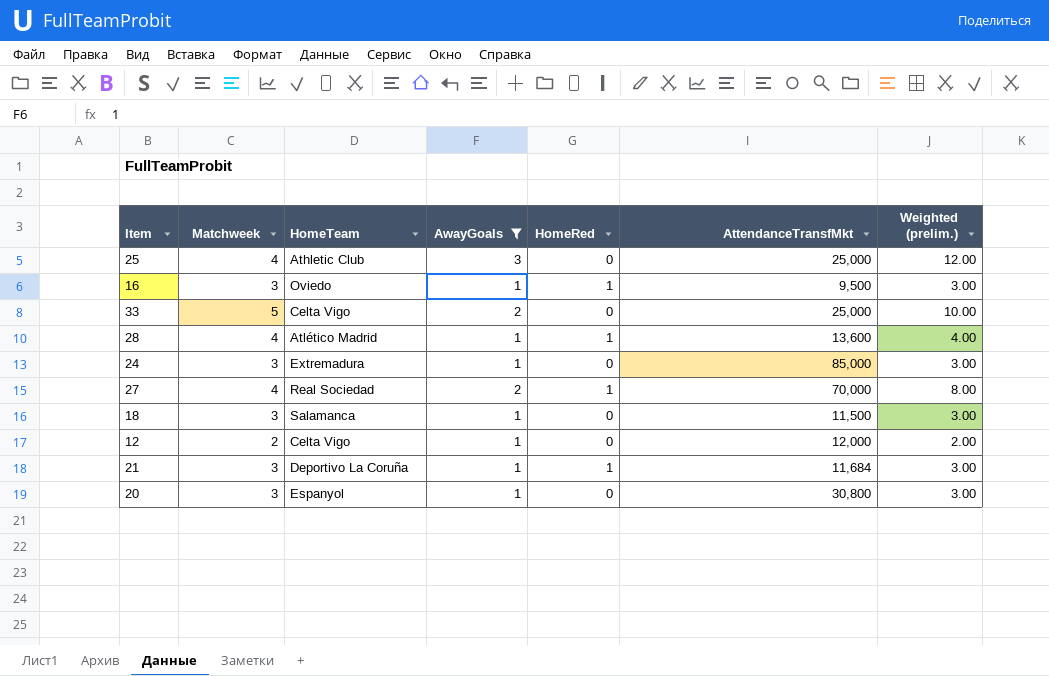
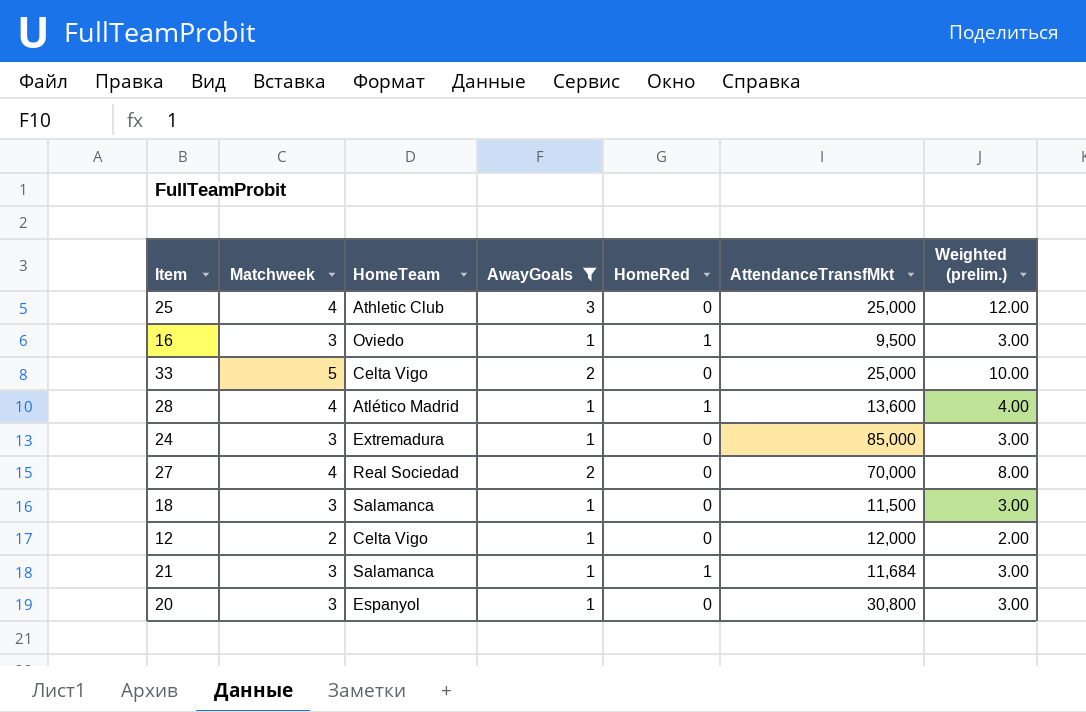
27 | HomeRed: 1 -> 0
21 | HomeTeam: Deportivo La Coruña -> Salamanca

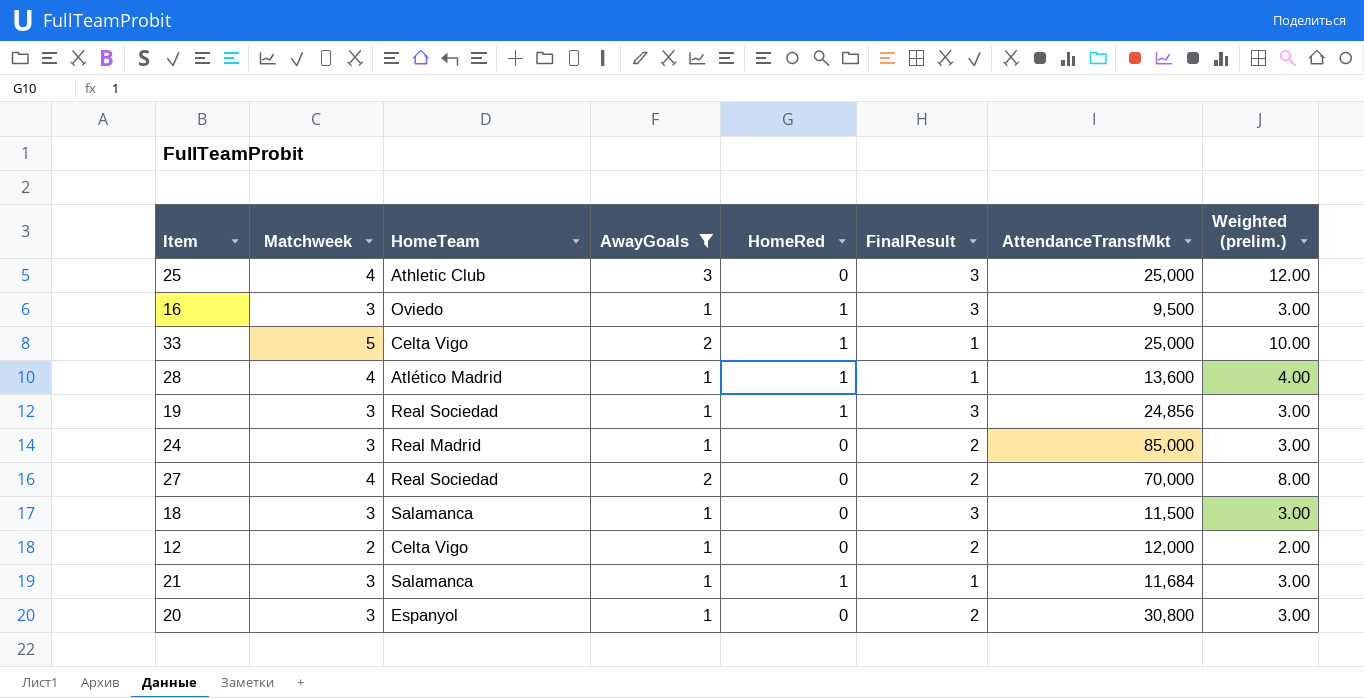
column FinalResult | position: none -> 6
33 | HomeRed: 0 -> 1
row 19: none -> 3 | Real Sociedad | 1 | 1 | 3 | 24,856 | 3.00
24 | HomeTeam: Extremadura -> Real Madrid

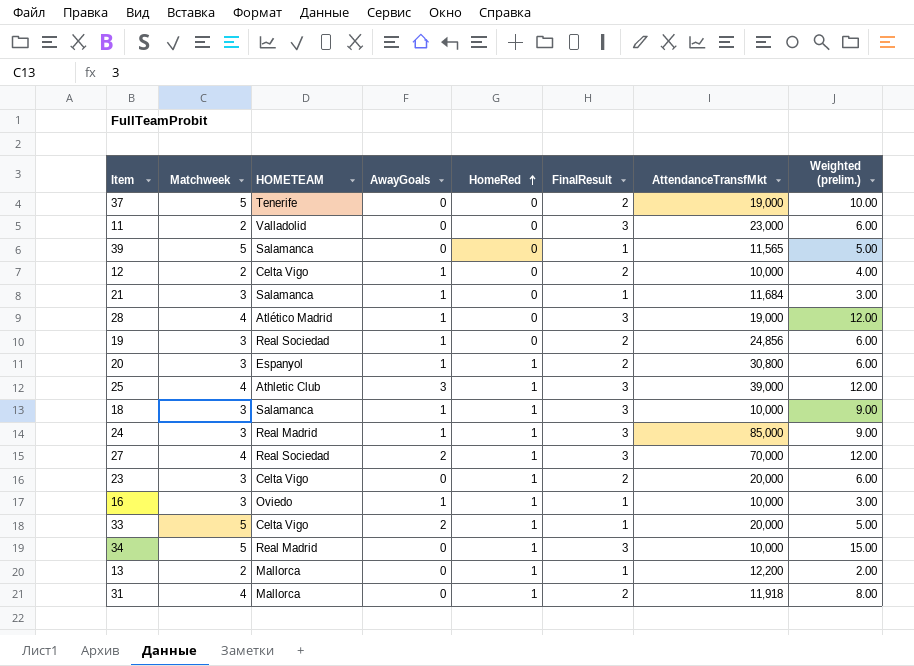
filter: AwayGoals != 0 -> none
row order: none -> HomeRed ascending
column name: HomeTeam -> HOMETEAM
column Weighted (prelim.) | formula: [Matchweek] * [AwayGoals] -> [Matchweek] * [FinalResult]
12 | AttendanceTransfMkt: 12,000 -> 10,000
21 | HomeRed: 1 -> 0
28 | HomeRed: 1 -> 0
28 | FinalResult: 1 -> 3
28 | AttendanceTransfMkt: 13,600 -> 19,000
19 | HomeRed: 1 -> 0
19 | FinalResult: 3 -> 2
20 | HomeRed: 0 -> 1
25 | HomeRed: 0 -> 1
25 | AttendanceTransfMkt: 25,000 -> 39,000
18 | HomeRed: 0 -> 1
18 | AttendanceTransfMkt: 11,500 -> 10,000
24 | HomeRed: 0 -> 1
24 | FinalResult: 2 -> 3
27 | HomeRed: 0 -> 1
27 | FinalResult: 2 -> 3
16 | FinalResult: 3 -> 1
16 | AttendanceTransfMkt: 9,500 -> 10,000
33 | AttendanceTransfMkt: 25,000 -> 20,000

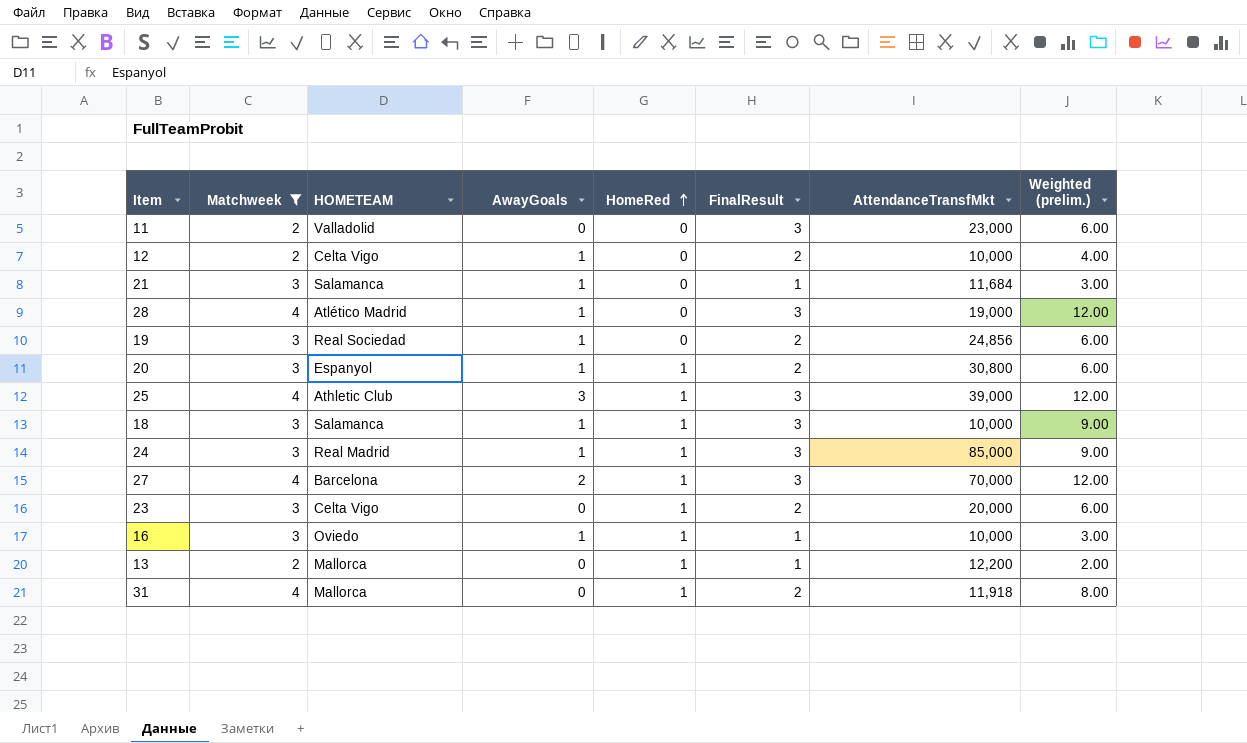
filter: none -> Matchweek != 5
27 | HOMETEAM: Real Sociedad -> Barcelona

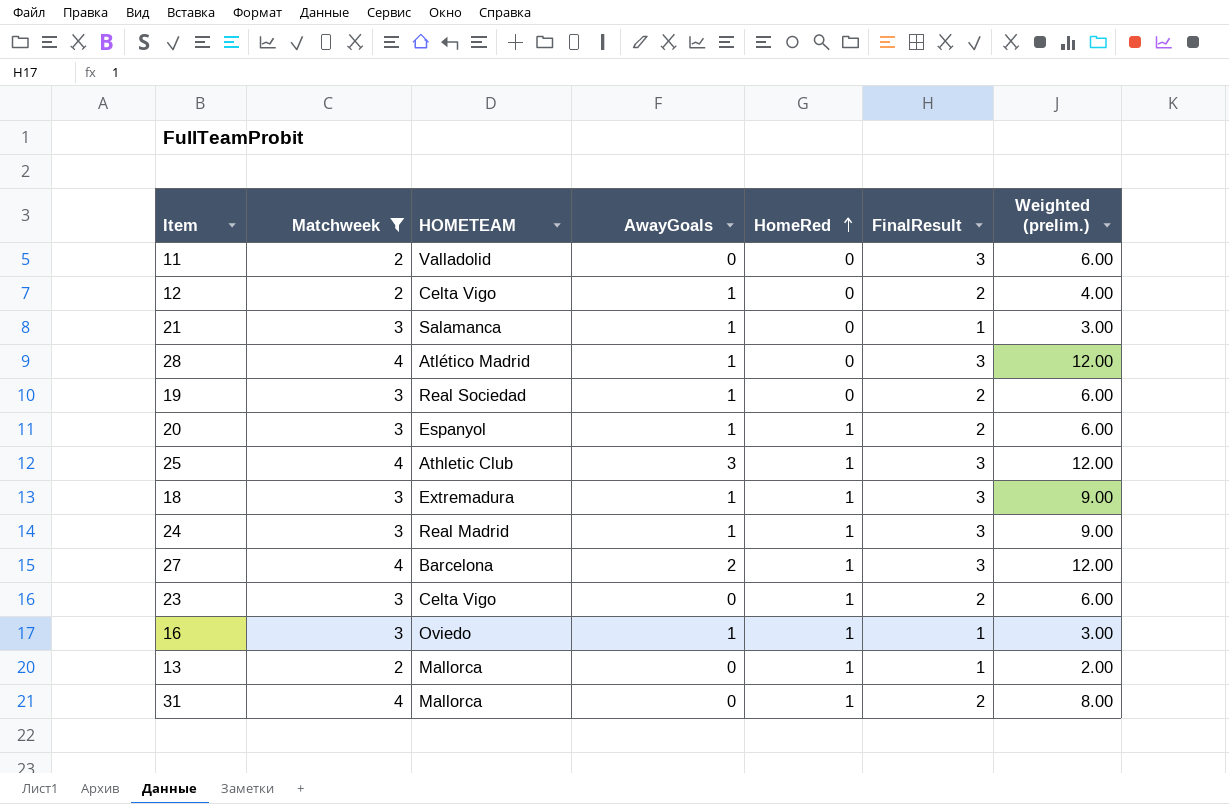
column AttendanceTransfMkt | position: 7 -> none
18 | HOMETEAM: Salamanca -> Extremadura

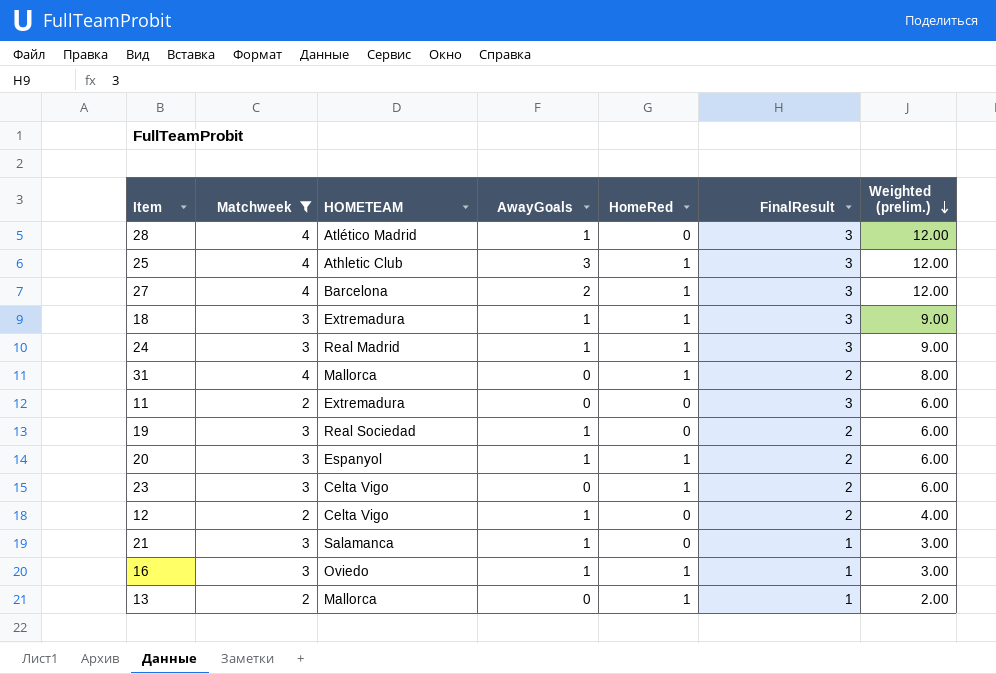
row order: HomeRed ascending -> Weighted (prelim.) descending
11 | HOMETEAM: Valladolid -> Extremadura

